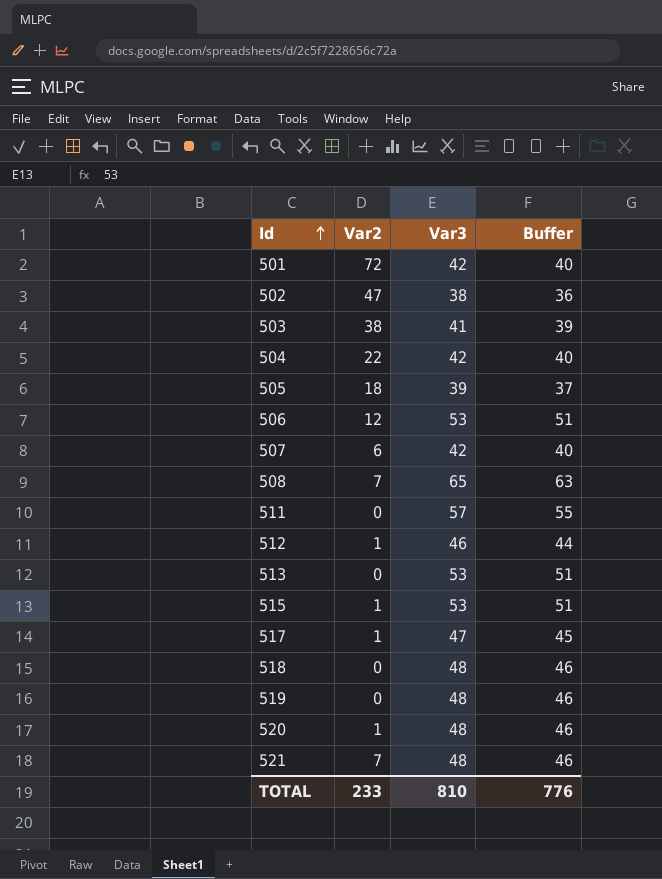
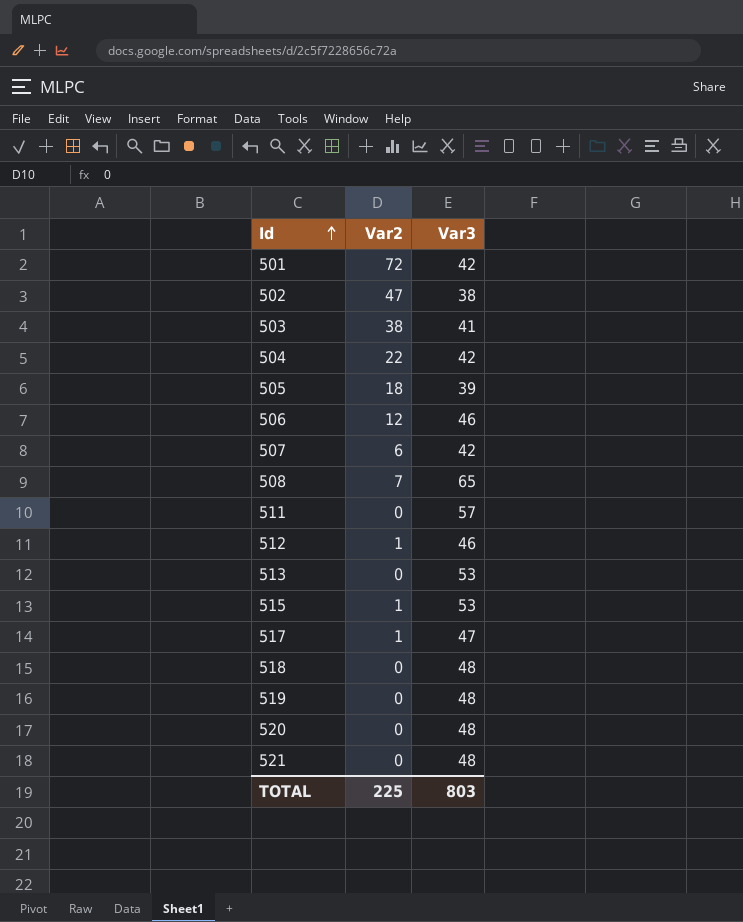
column Buffer | formula: [Var3] - 2 -> none
506 | Var3: 53 -> 46
520 | Var2: 1 -> 0
521 | Var2: 7 -> 0
TOTAL | Var2: 233 -> 225
TOTAL | Var3: 810 -> 803

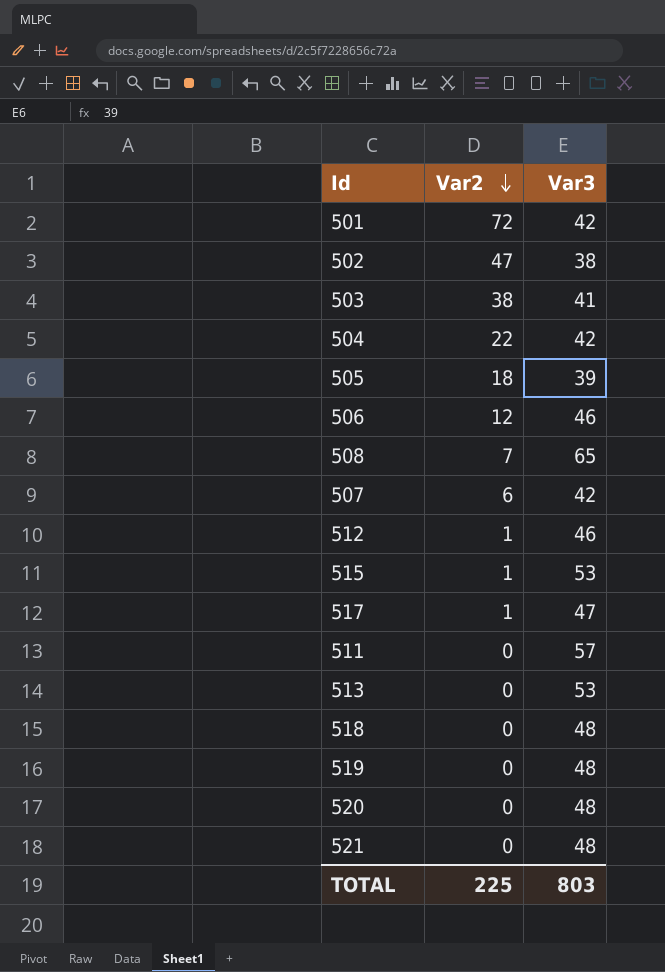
row order: Id ascending -> Var2 descending

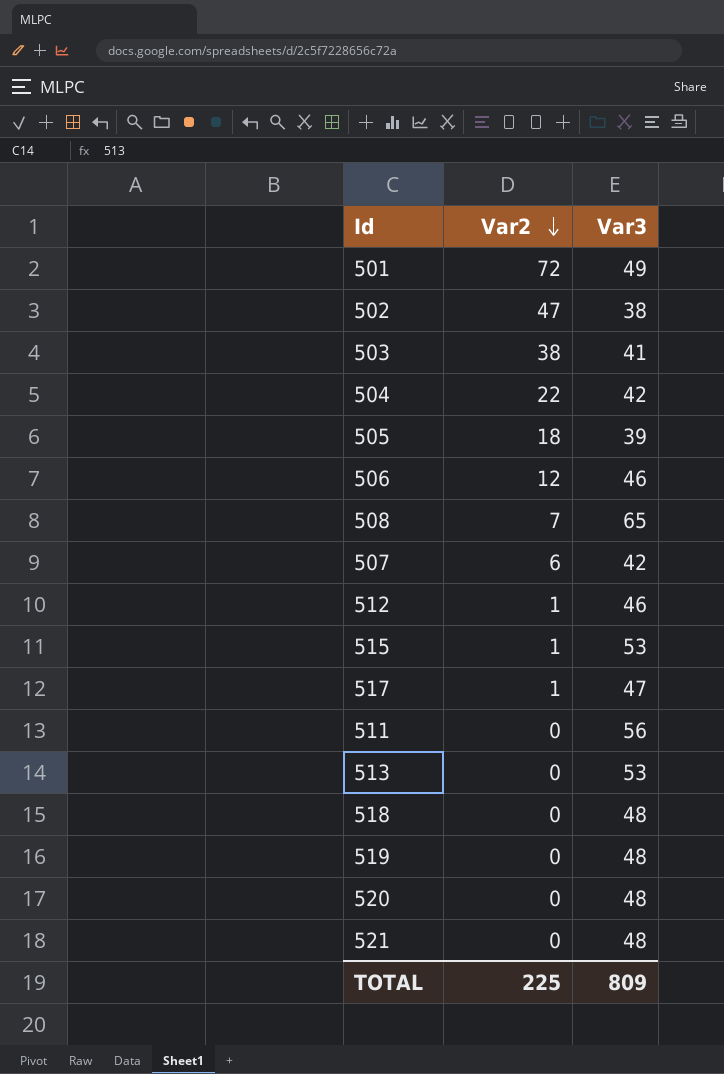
501 | Var3: 42 -> 49
511 | Var3: 57 -> 56
TOTAL | Var3: 803 -> 809

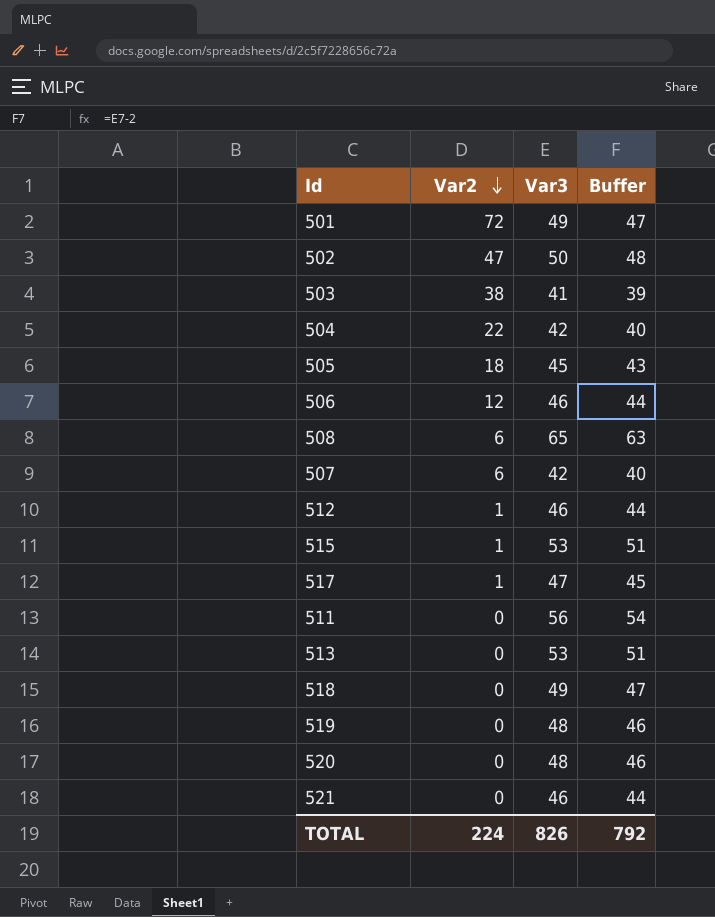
column Buffer | formula: none -> [Var3] - 2
502 | Var3: 38 -> 50
505 | Var3: 39 -> 45
508 | Var2: 7 -> 6
518 | Var3: 48 -> 49
521 | Var3: 48 -> 46
TOTAL | Var2: 225 -> 224
TOTAL | Var3: 809 -> 826

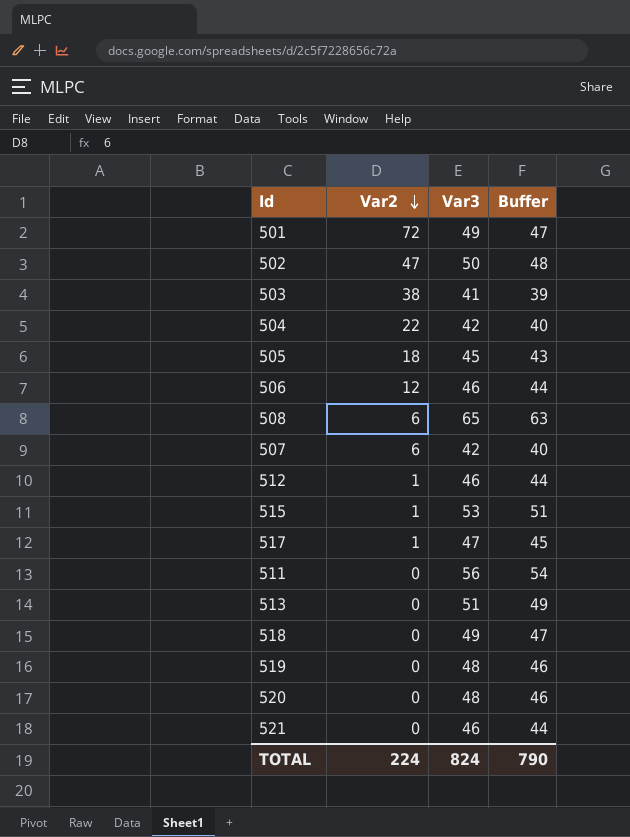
513 | Var3: 53 -> 51
513 | Buffer: 51 -> 49
TOTAL | Var3: 826 -> 824
TOTAL | Buffer: 792 -> 790

